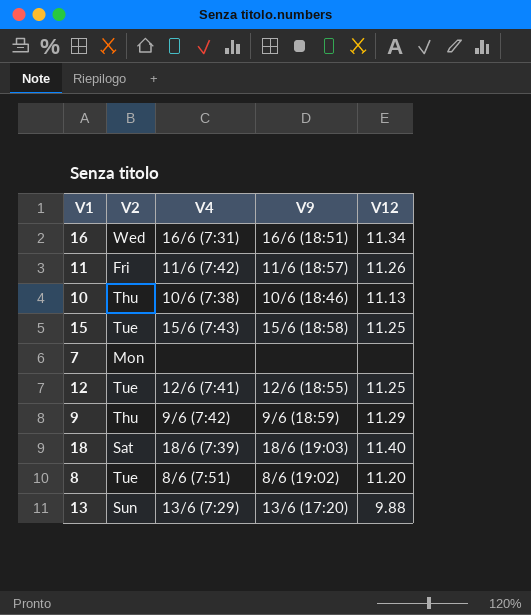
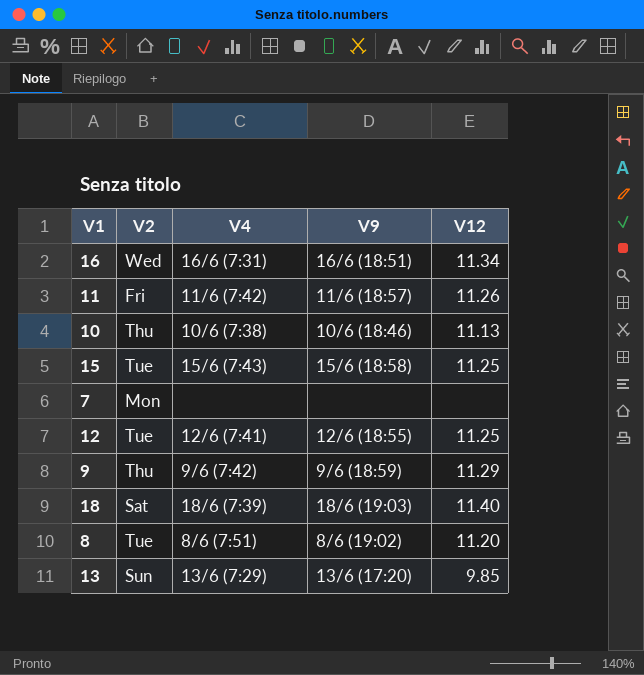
13 | V12: 9.88 -> 9.85

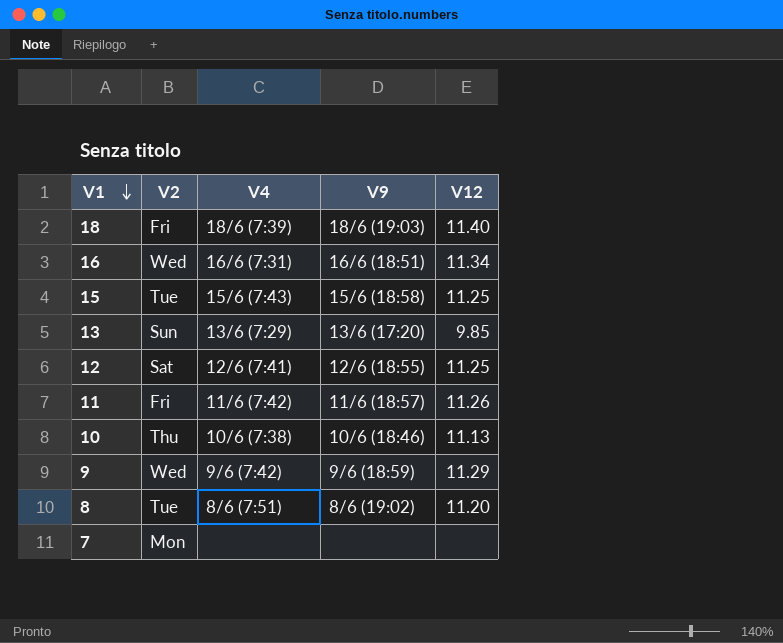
row order: none -> V1 descending
18 | V2: Sat -> Fri
12 | V2: Tue -> Sat
9 | V2: Thu -> Wed

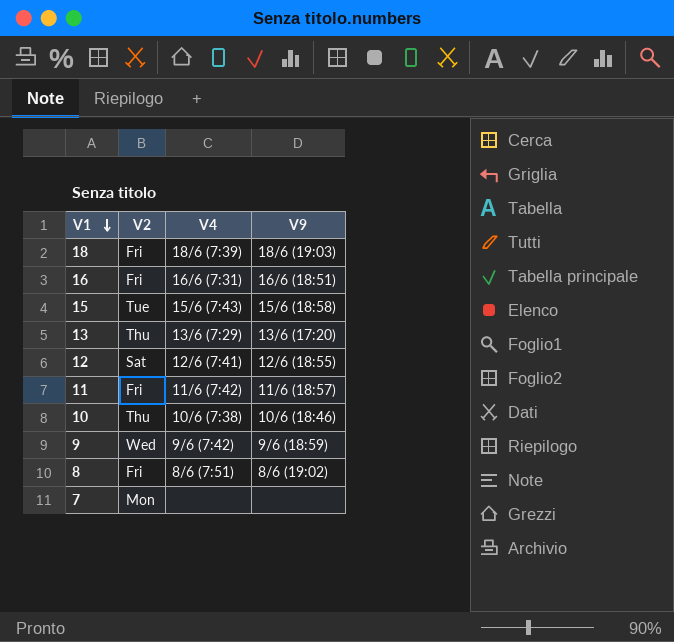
column V12 | position: 5 -> none
16 | V2: Wed -> Fri
13 | V2: Sun -> Thu
8 | V2: Tue -> Fri

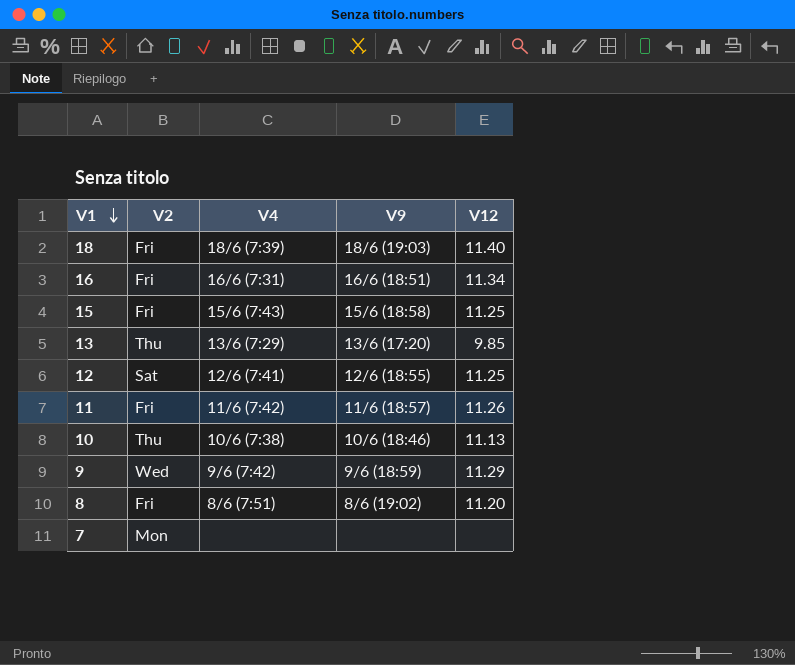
column V12 | position: none -> 5
15 | V2: Tue -> Fri

